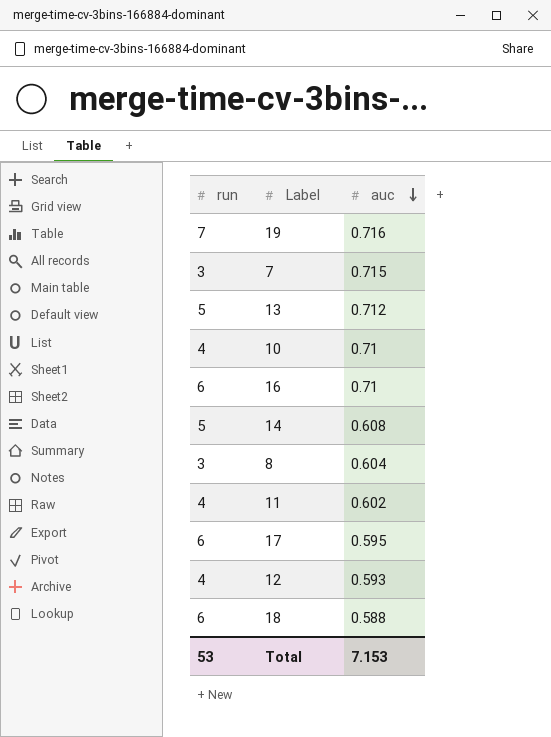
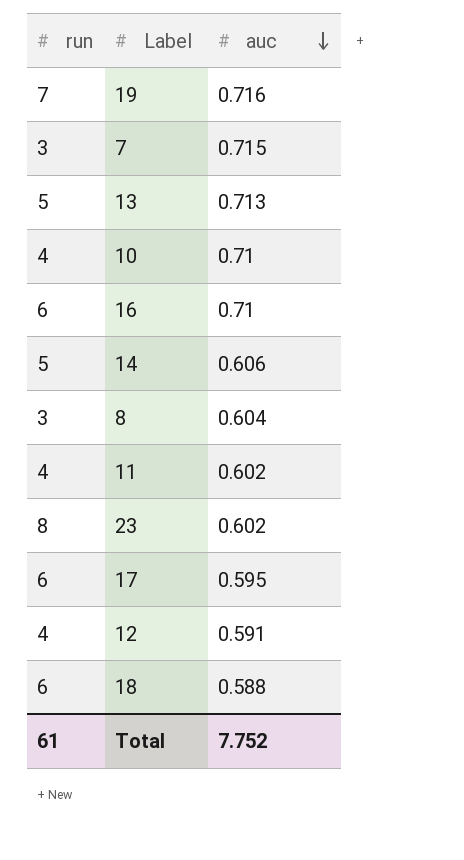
13 | auc: 0.712 -> 0.713
14 | auc: 0.608 -> 0.606
row 23: none -> 8 | 0.602
12 | auc: 0.593 -> 0.591
Total | run: 53 -> 61
Total | auc: 7.153 -> 7.752

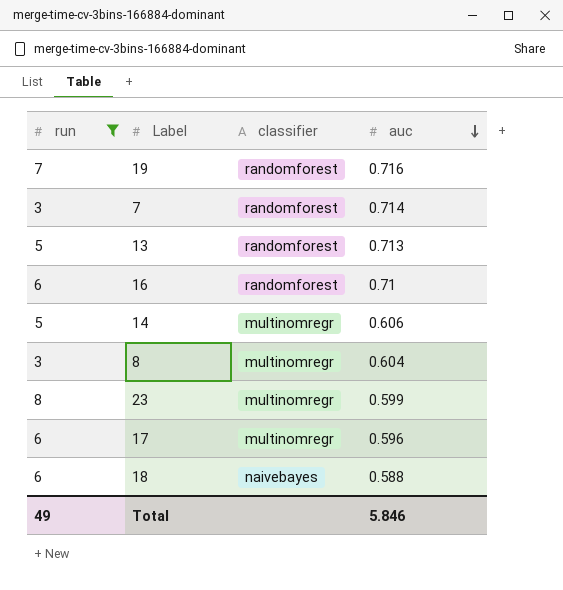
filter: none -> run != 4
column classifier | position: none -> 3
7 | auc: 0.715 -> 0.714
23 | auc: 0.602 -> 0.599
17 | auc: 0.595 -> 0.596
Total | run: 61 -> 49
Total | auc: 7.752 -> 5.846

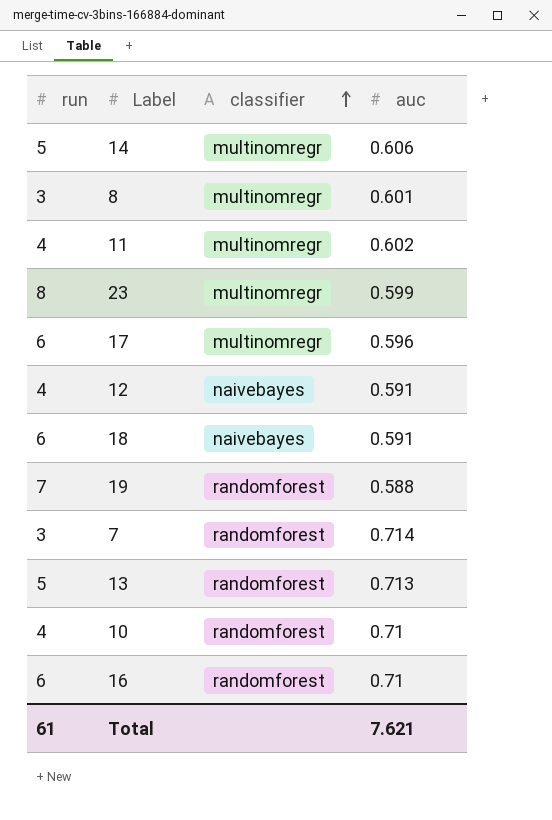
filter: run != 4 -> none
row order: auc descending -> classifier ascending
8 | auc: 0.604 -> 0.601
18 | auc: 0.588 -> 0.591
19 | auc: 0.716 -> 0.588
Total | run: 49 -> 61
Total | auc: 5.846 -> 7.621

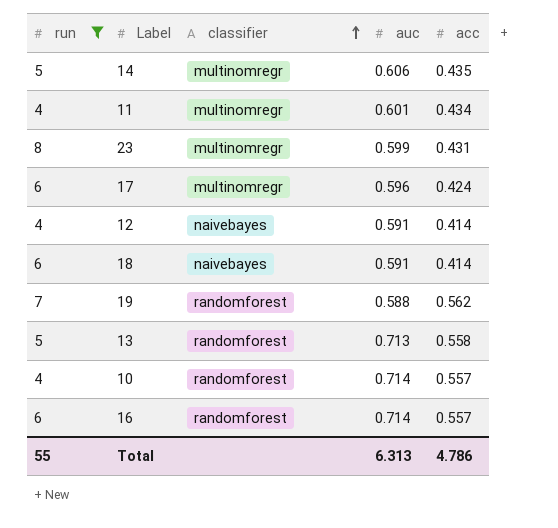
filter: none -> run != 3
column acc | position: none -> 5
11 | auc: 0.602 -> 0.601
10 | auc: 0.71 -> 0.714
16 | auc: 0.71 -> 0.714
Total | run: 61 -> 55
Total | auc: 7.621 -> 6.313

